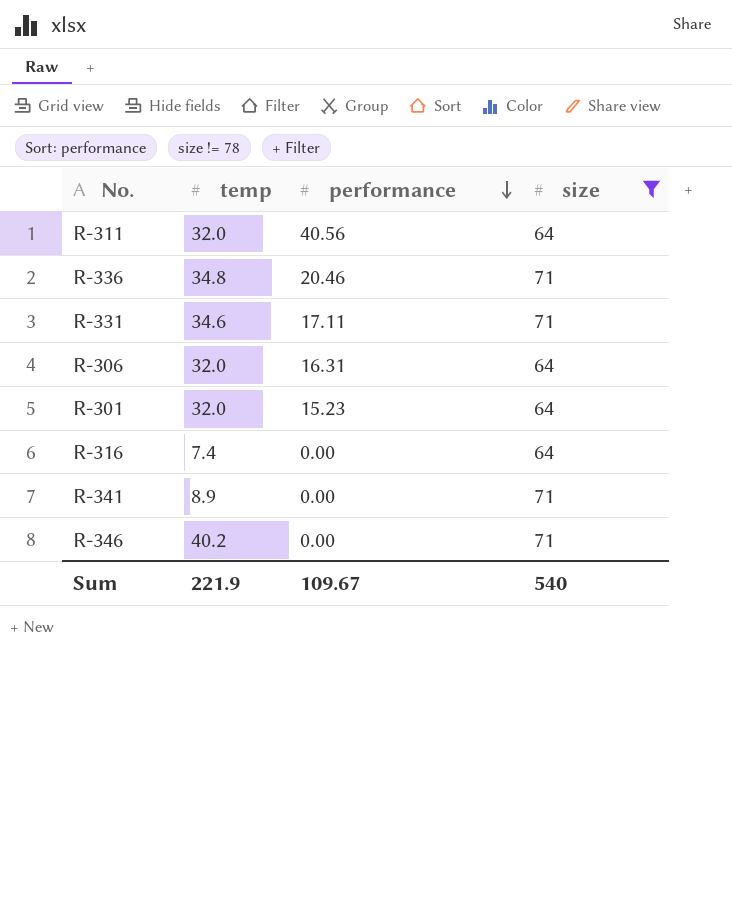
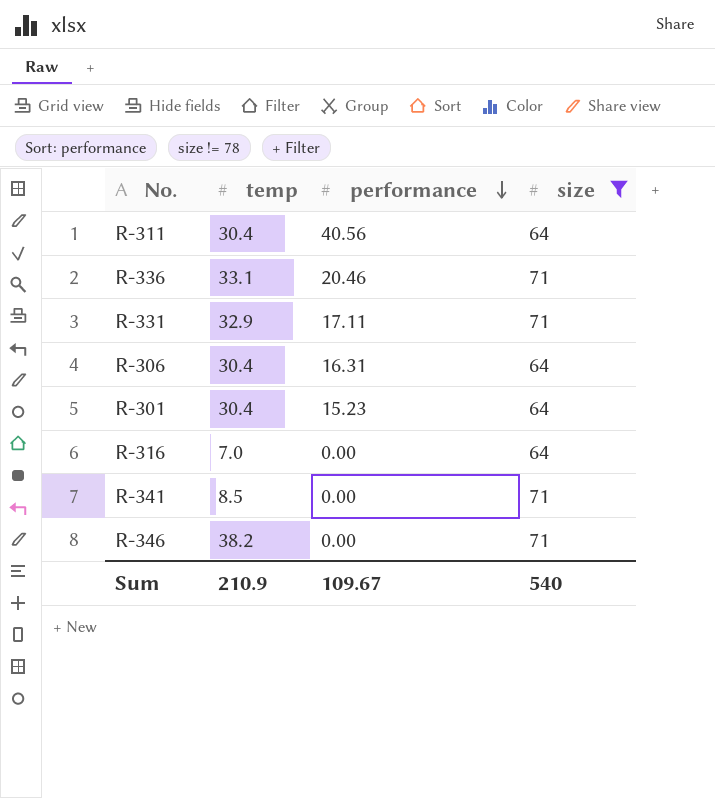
R-311 | temp: 32.0 -> 30.4
R-336 | temp: 34.8 -> 33.1
R-331 | temp: 34.6 -> 32.9
R-306 | temp: 32.0 -> 30.4
R-301 | temp: 32.0 -> 30.4
R-316 | temp: 7.4 -> 7.0
R-341 | temp: 8.9 -> 8.5
R-346 | temp: 40.2 -> 38.2
Sum | temp: 221.9 -> 210.9

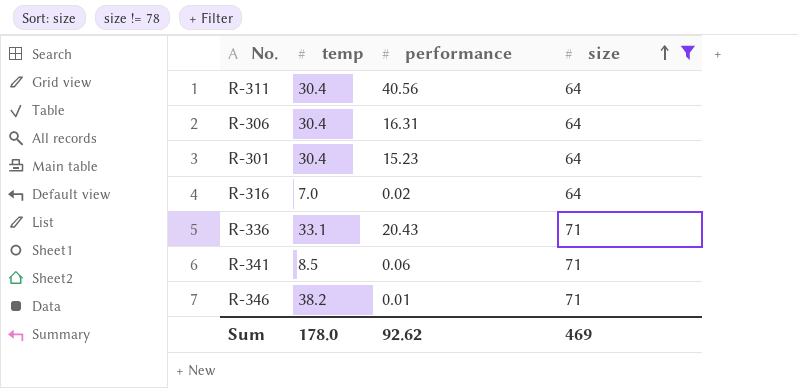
row order: performance descending -> size ascending
row R-331: 32.9 | 17.11 | 71 -> none
R-316 | performance: 0.00 -> 0.02
R-336 | performance: 20.46 -> 20.43
R-341 | performance: 0.00 -> 0.06
R-346 | performance: 0.00 -> 0.01
Sum | temp: 210.9 -> 178.0
Sum | performance: 109.67 -> 92.62
Sum | size: 540 -> 469

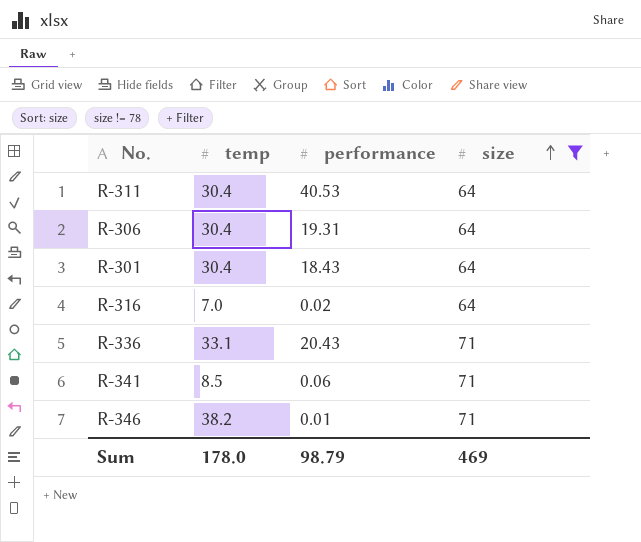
R-311 | performance: 40.56 -> 40.53
R-306 | performance: 16.31 -> 19.31
R-301 | performance: 15.23 -> 18.43
Sum | performance: 92.62 -> 98.79

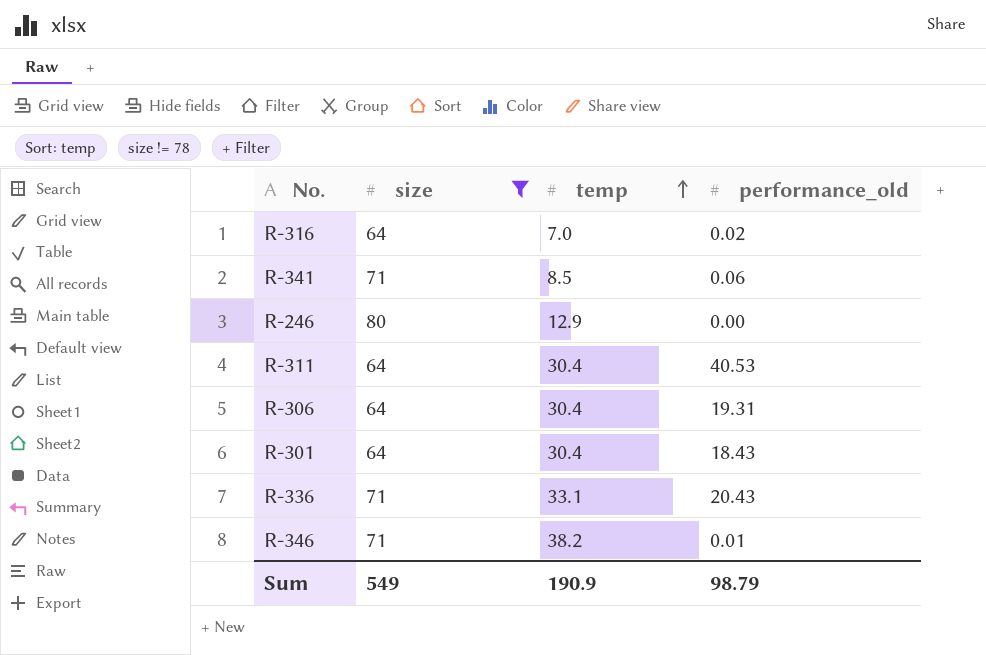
row order: size ascending -> temp ascending
column size | position: 4 -> 2
column name: performance -> performance_old
row R-246: none -> 80 | 12.9 | 0.00
Sum | size: 469 -> 549
Sum | temp: 178.0 -> 190.9

